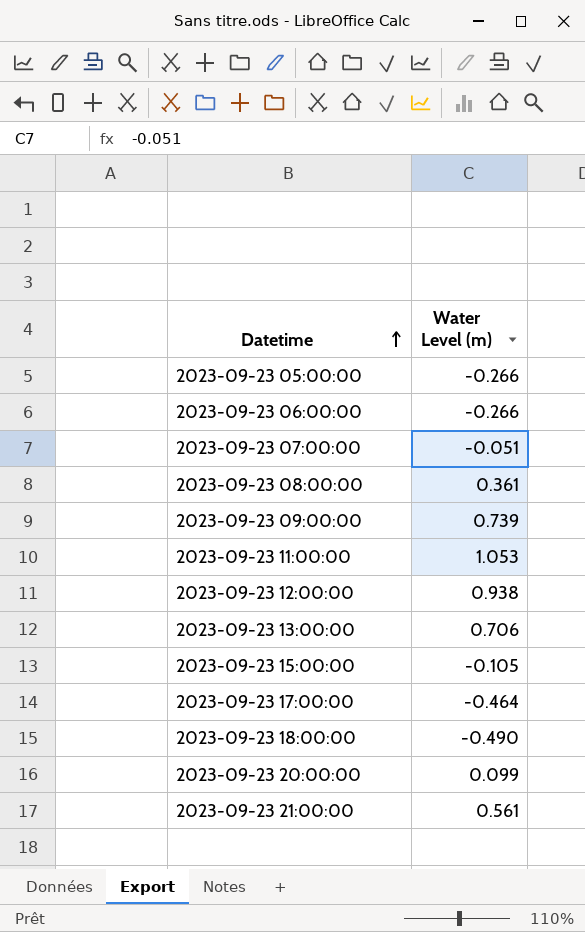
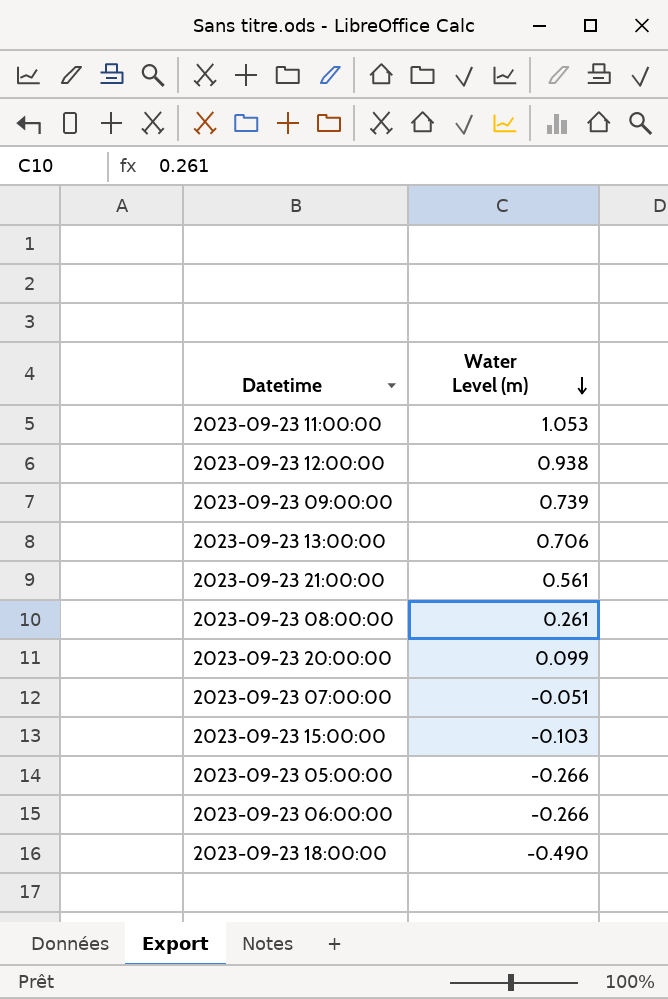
row order: Datetime ascending -> Water Level (m) descending
row 2023-09-23 17:00:00: -0.464 -> none
2023-09-23 08:00:00 | Water Level (m): 0.361 -> 0.261
2023-09-23 15:00:00 | Water Level (m): -0.105 -> -0.103

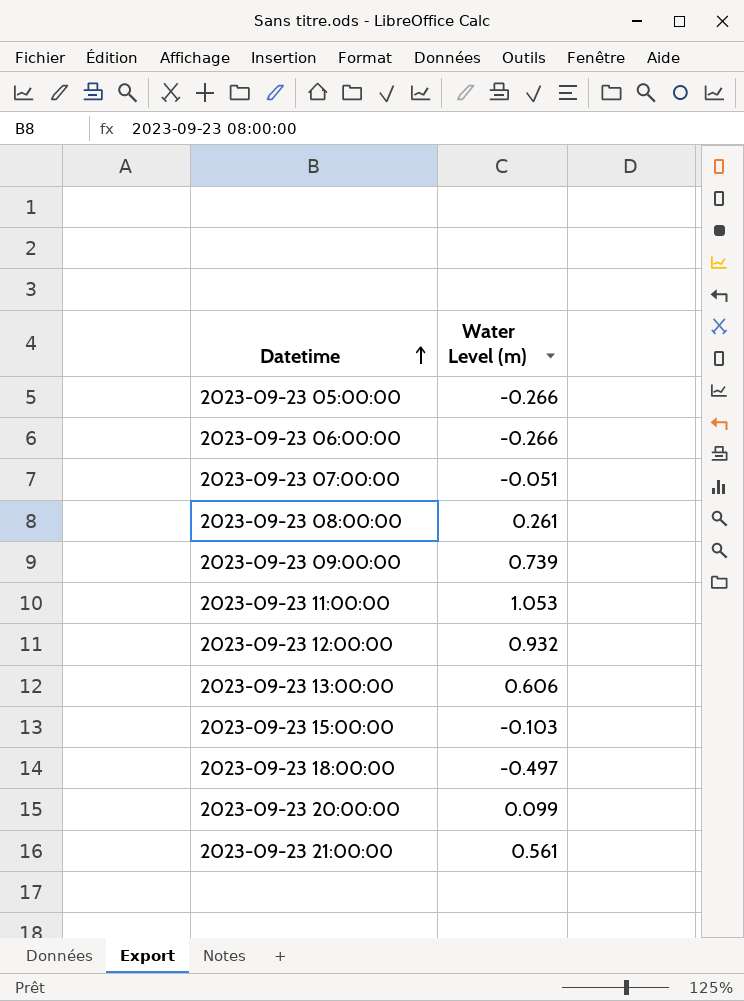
row order: Water Level (m) descending -> Datetime ascending
2023-09-23 12:00:00 | Water Level (m): 0.938 -> 0.932
2023-09-23 13:00:00 | Water Level (m): 0.706 -> 0.606
2023-09-23 18:00:00 | Water Level (m): -0.490 -> -0.497

